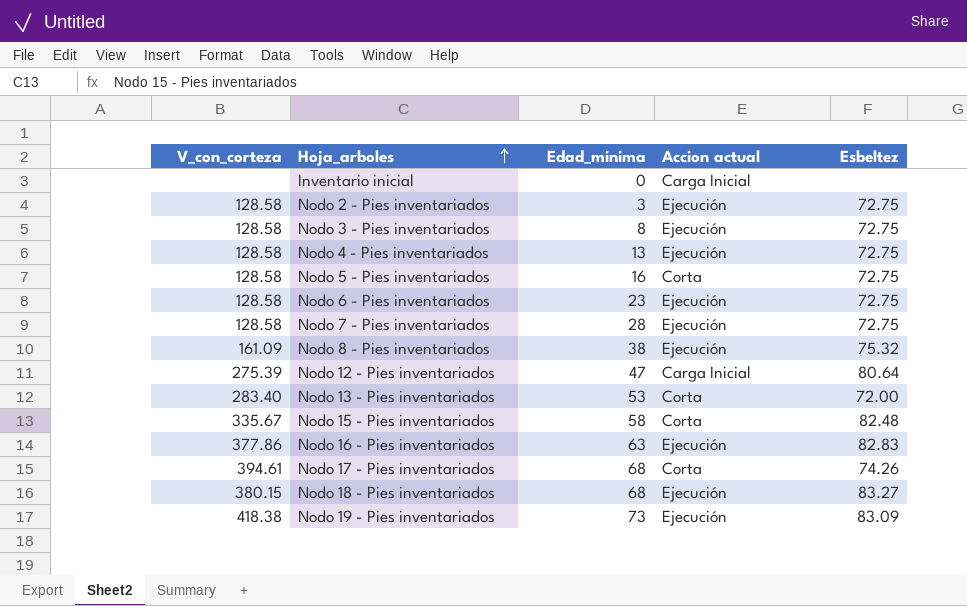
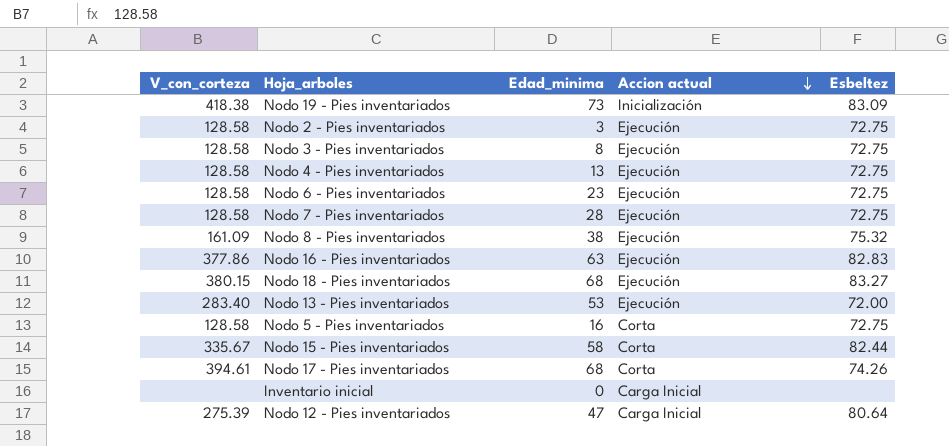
row order: Hoja_arboles ascending -> Accion actual descending
Nodo 19 - Pies inventariados | Accion actual: Ejecución -> Inicialización
Nodo 13 - Pies inventariados | Accion actual: Corta -> Ejecución
Nodo 15 - Pies inventariados | Esbeltez: 82.48 -> 82.44

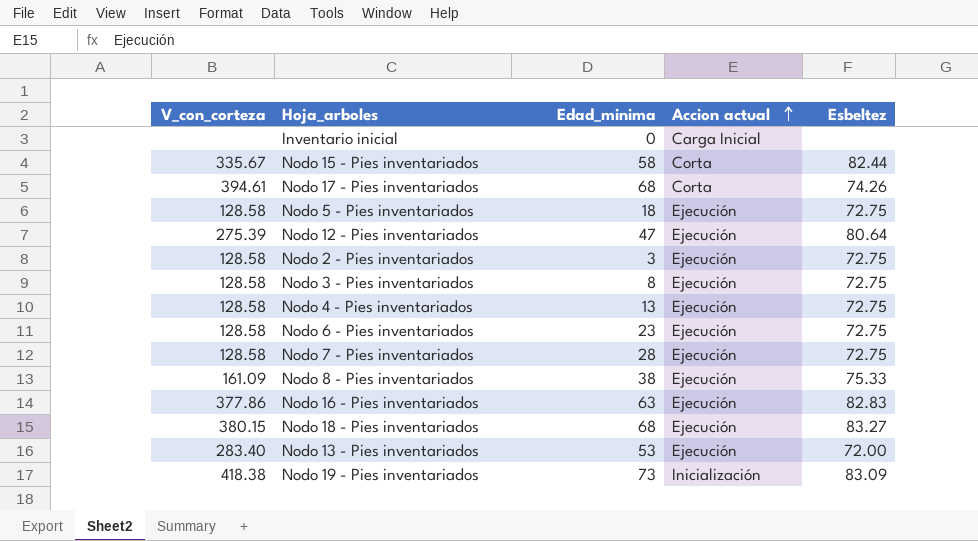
row order: Accion actual descending -> Accion actual ascending
Nodo 5 - Pies inventariados | Edad_minima: 16 -> 18
Nodo 5 - Pies inventariados | Accion actual: Corta -> Ejecución
Nodo 12 - Pies inventariados | Accion actual: Carga Inicial -> Ejecución
Nodo 8 - Pies inventariados | Esbeltez: 75.32 -> 75.33

